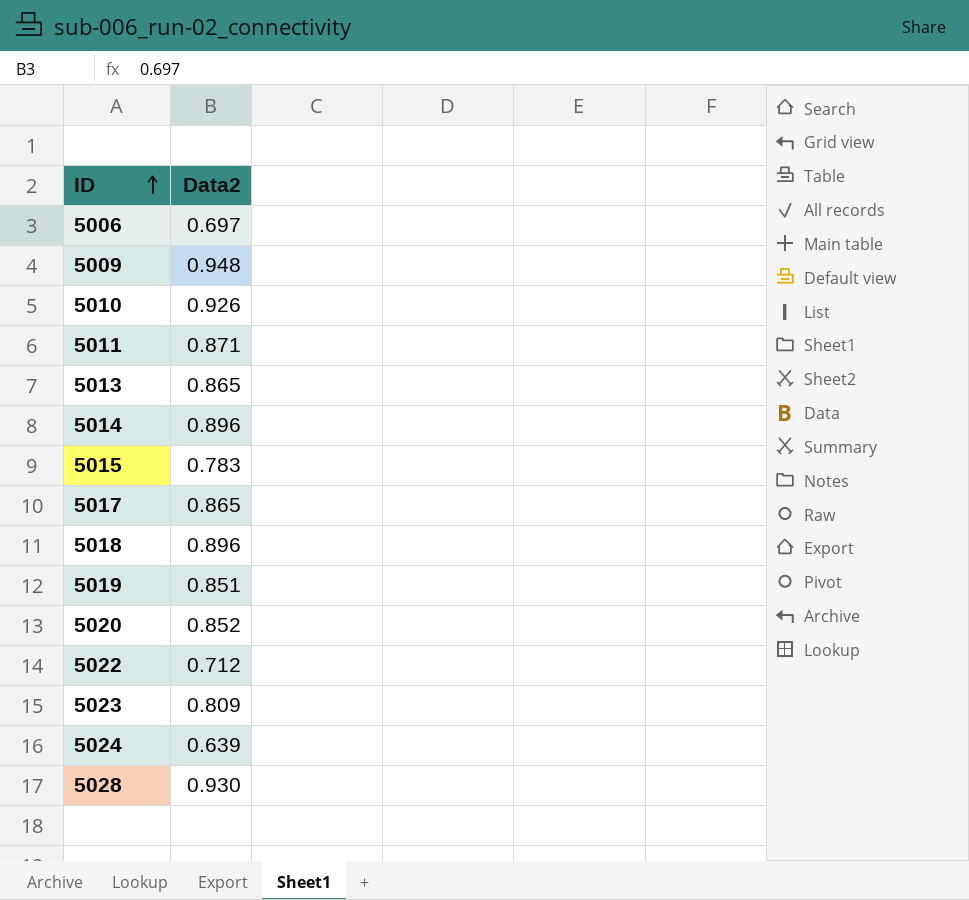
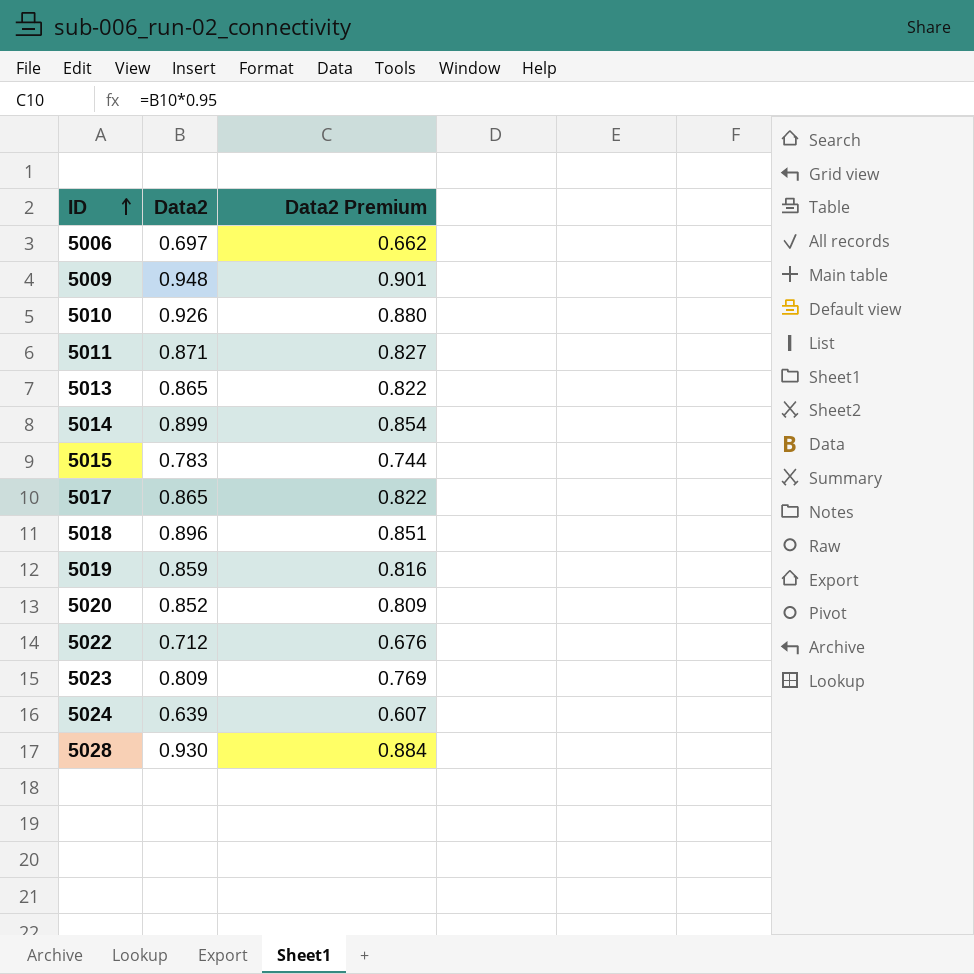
column Data2 Premium | formula: none -> [Data2] * 0.95
5014 | Data2: 0.896 -> 0.899
5019 | Data2: 0.851 -> 0.859

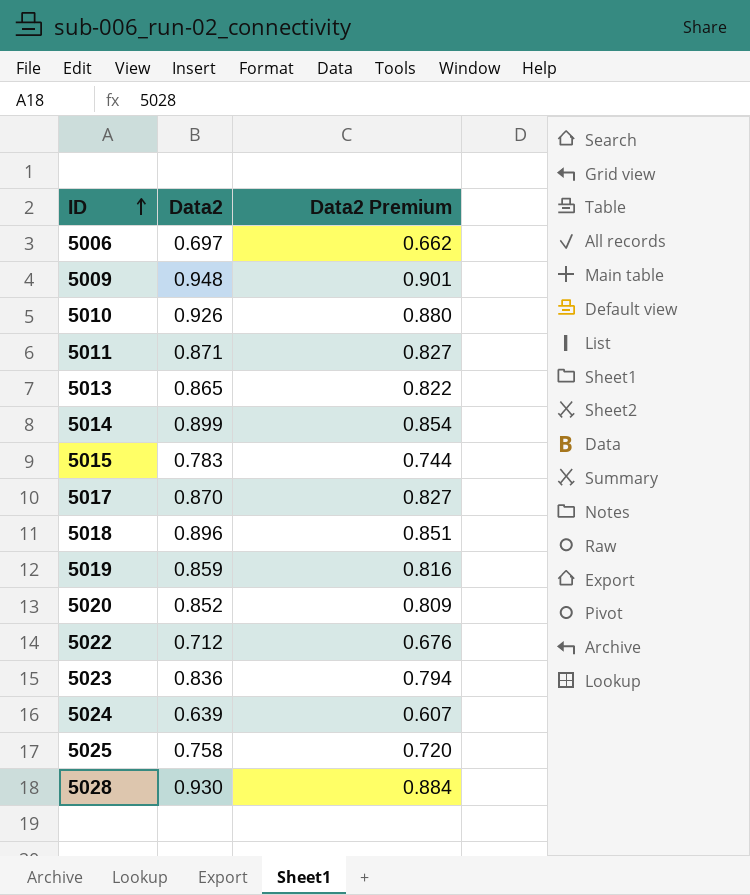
5017 | Data2: 0.865 -> 0.870
5017 | Data2 Premium: 0.822 -> 0.827
5023 | Data2: 0.809 -> 0.836
5023 | Data2 Premium: 0.769 -> 0.794
row 5025: none -> 0.758 | 0.720

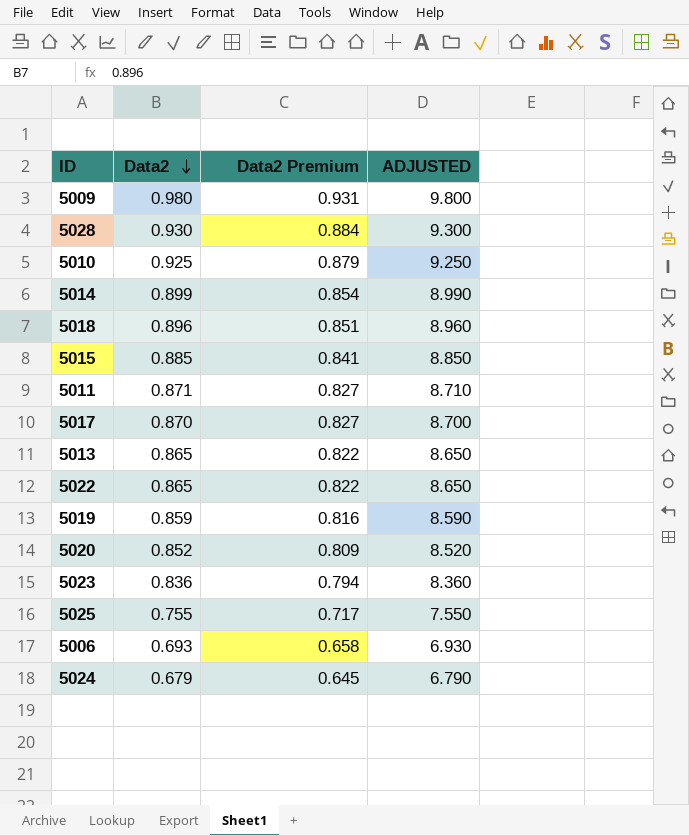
row order: ID ascending -> Data2 descending
column ADJUSTED | formula: none -> [Data2] * 10
5009 | Data2: 0.948 -> 0.980
5009 | Data2 Premium: 0.901 -> 0.931
5010 | Data2: 0.926 -> 0.925
5010 | Data2 Premium: 0.880 -> 0.879
5015 | Data2: 0.783 -> 0.885
5015 | Data2 Premium: 0.744 -> 0.841
5022 | Data2: 0.712 -> 0.865
5022 | Data2 Premium: 0.676 -> 0.822
5025 | Data2: 0.758 -> 0.755
5025 | Data2 Premium: 0.720 -> 0.717
5006 | Data2: 0.697 -> 0.693
5006 | Data2 Premium: 0.662 -> 0.658
5024 | Data2: 0.639 -> 0.679
5024 | Data2 Premium: 0.607 -> 0.645

